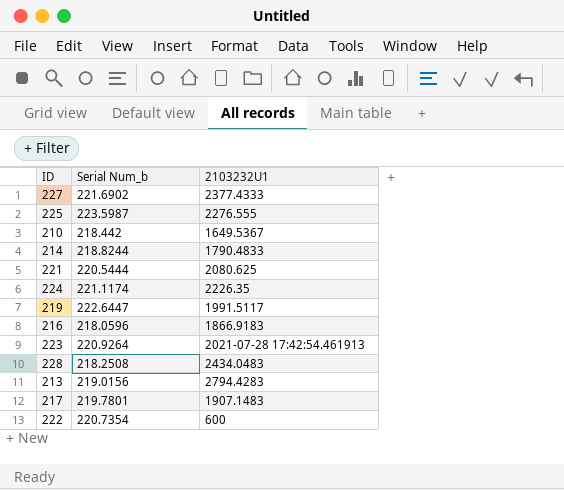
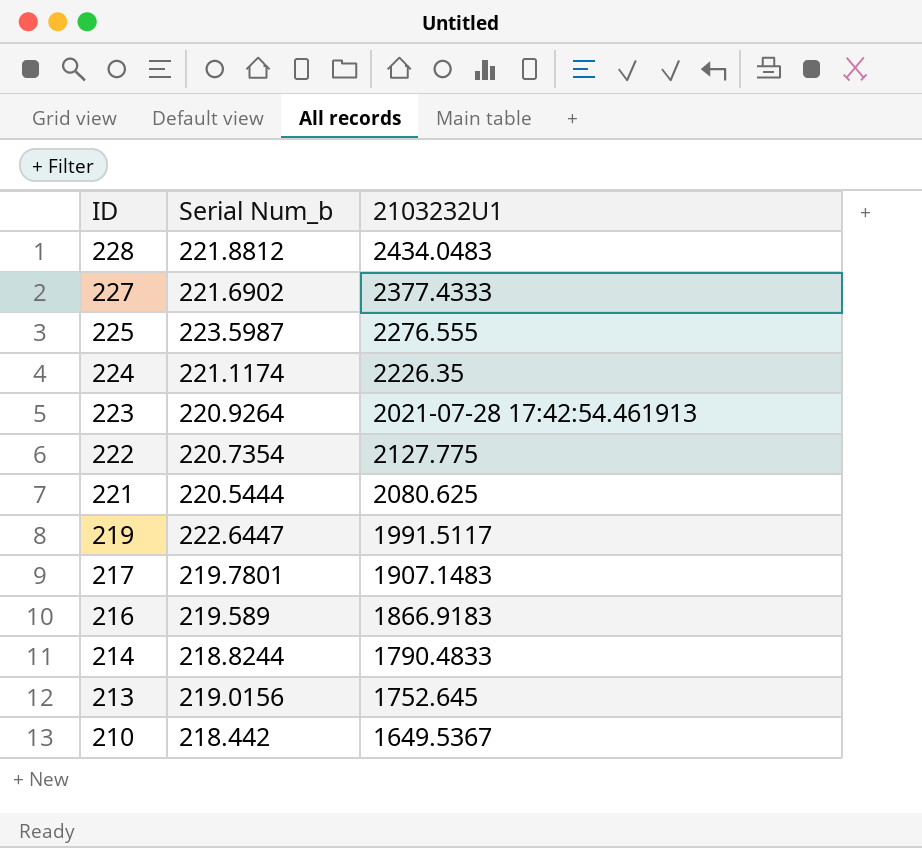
row order: none -> ID descending
228 | Serial Num_b: 218.2508 -> 221.8812
222 | 2103232U1: 600 -> 2127.775
216 | Serial Num_b: 218.0596 -> 219.589
213 | 2103232U1: 2794.4283 -> 1752.645

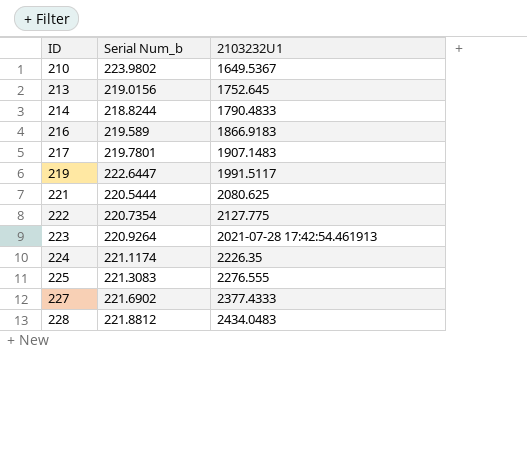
row order: ID descending -> ID ascending
210 | Serial Num_b: 218.442 -> 223.9802
225 | Serial Num_b: 223.5987 -> 221.3083

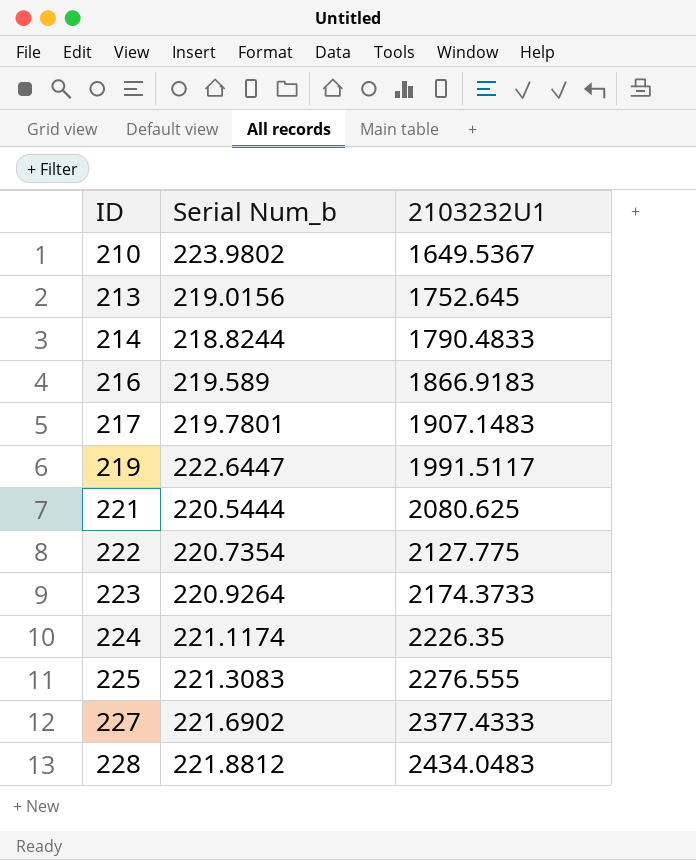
223 | 2103232U1: 2021-07-28 17:42:54.461913 -> 2174.3733

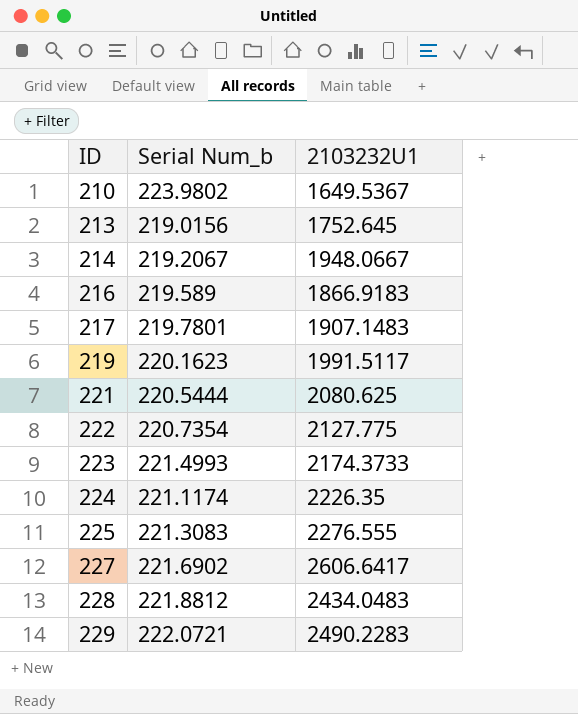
214 | Serial Num_b: 218.8244 -> 219.2067
214 | 2103232U1: 1790.4833 -> 1948.0667
219 | Serial Num_b: 222.6447 -> 220.1623
223 | Serial Num_b: 220.9264 -> 221.4993
227 | 2103232U1: 2377.4333 -> 2606.6417
row 229: none -> 222.0721 | 2490.2283

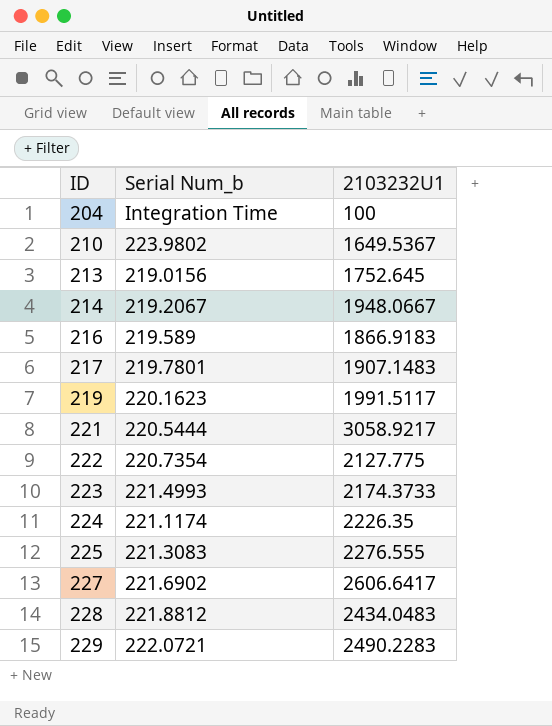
row 204: none -> Integration Time | 100
221 | 2103232U1: 2080.625 -> 3058.9217

